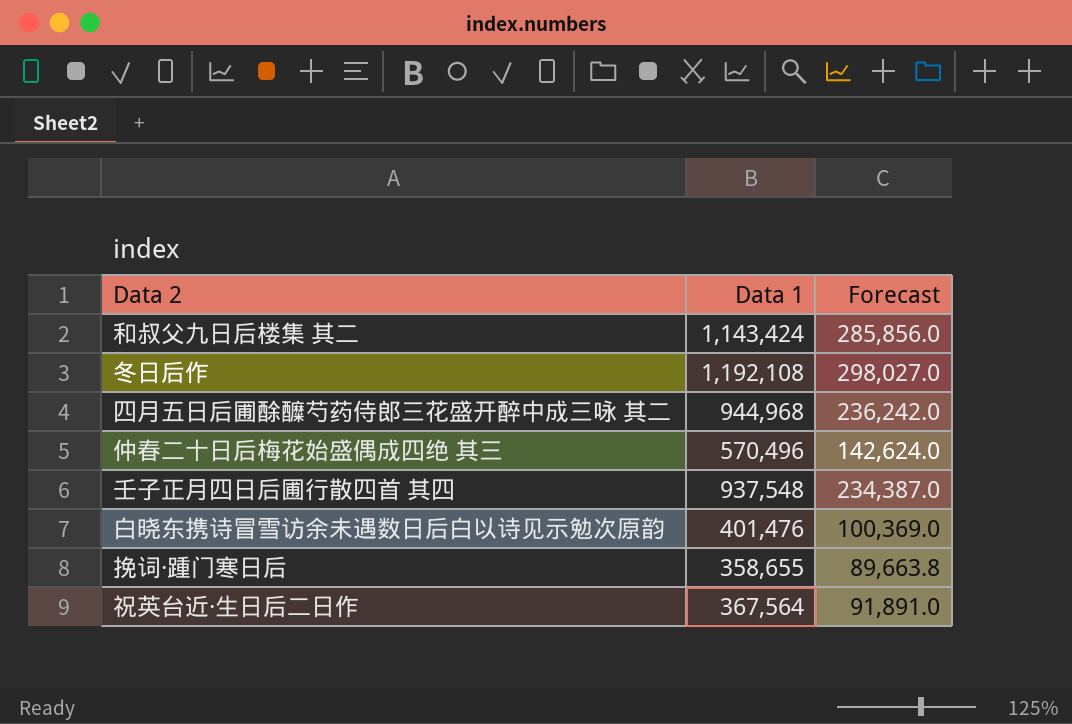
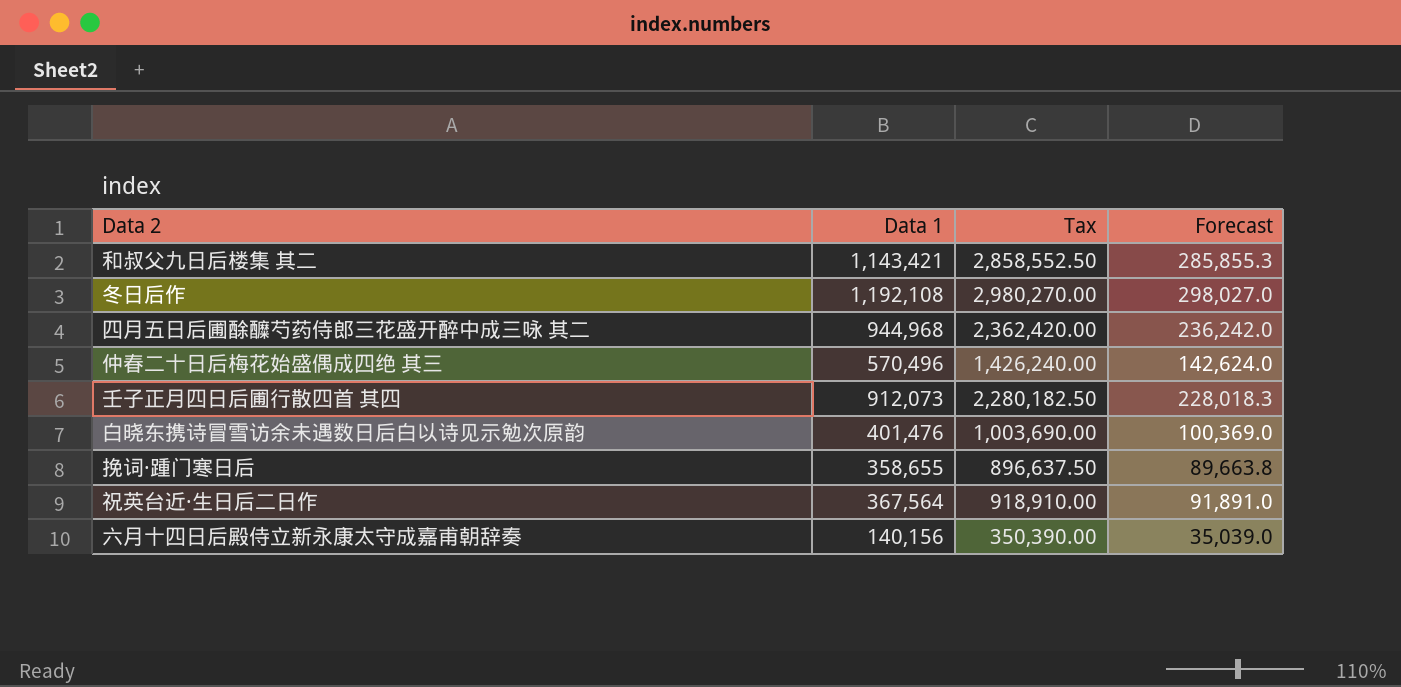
column Tax | formula: none -> [Data 1] * 2.5
和叔父九日后楼集 其二 | Data 1: 1,143,424 -> 1,143,421
和叔父九日后楼集 其二 | Forecast: 285,856.0 -> 285,855.3
壬子正月四日后圃行散四首 其四 | Data 1: 937,548 -> 912,073
壬子正月四日后圃行散四首 其四 | Forecast: 234,387.0 -> 228,018.3
row 六月十四日后殿侍立新永康太守成嘉甫朝辞奏: none -> 140,156 | 350,390.00 | 35,039.0

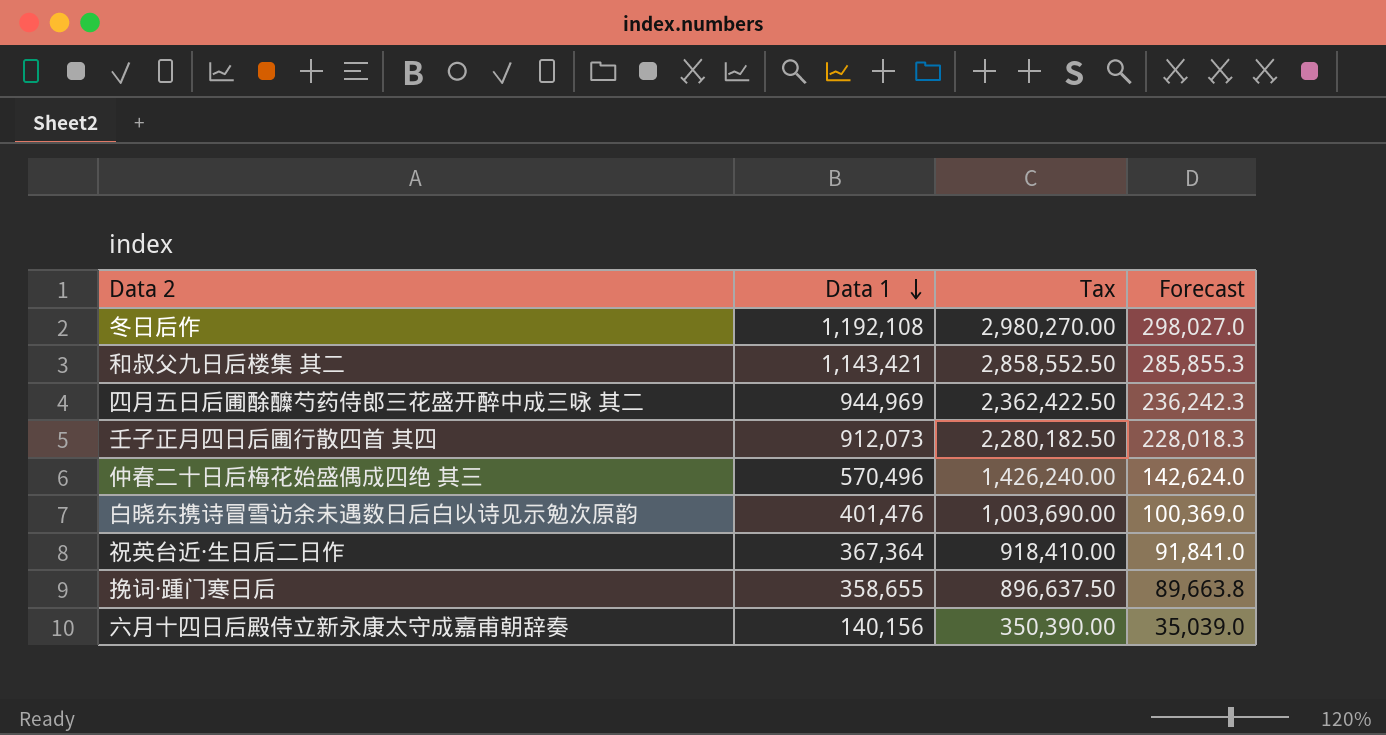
row order: none -> Data 1 descending
四月五日后圃酴醾芍药侍郎三花盛开醉中成三咏 其二 | Data 1: 944,968 -> 944,969
四月五日后圃酴醾芍药侍郎三花盛开醉中成三咏 其二 | Tax: 2,362,420.00 -> 2,362,422.50
四月五日后圃酴醾芍药侍郎三花盛开醉中成三咏 其二 | Forecast: 236,242.0 -> 236,242.3
祝英台近·生日后二日作 | Data 1: 367,564 -> 367,364
祝英台近·生日后二日作 | Tax: 918,910.00 -> 918,410.00
祝英台近·生日后二日作 | Forecast: 91,891.0 -> 91,841.0

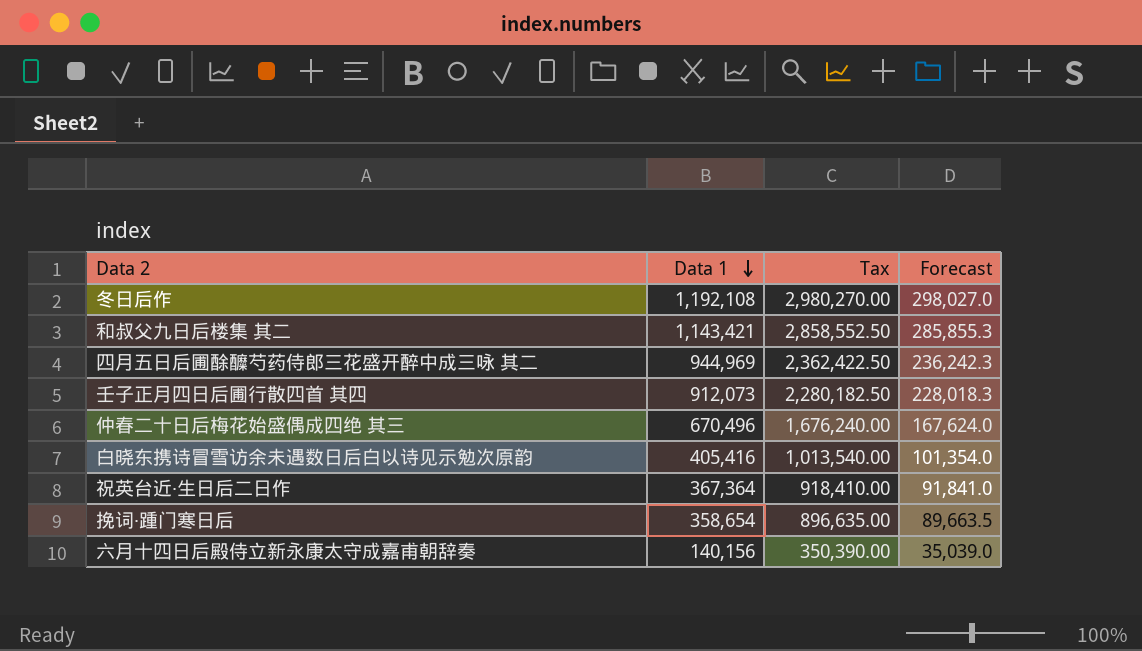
仲春二十日后梅花始盛偶成四绝 其三 | Data 1: 570,496 -> 670,496
仲春二十日后梅花始盛偶成四绝 其三 | Tax: 1,426,240.00 -> 1,676,240.00
仲春二十日后梅花始盛偶成四绝 其三 | Forecast: 142,624.0 -> 167,624.0
白晓东携诗冒雪访余未遇数日后白以诗见示勉次原韵 | Data 1: 401,476 -> 405,416
白晓东携诗冒雪访余未遇数日后白以诗见示勉次原韵 | Tax: 1,003,690.00 -> 1,013,540.00
白晓东携诗冒雪访余未遇数日后白以诗见示勉次原韵 | Forecast: 100,369.0 -> 101,354.0
挽词·踵门寒日后 | Data 1: 358,655 -> 358,654
挽词·踵门寒日后 | Tax: 896,637.50 -> 896,635.00
挽词·踵门寒日后 | Forecast: 89,663.8 -> 89,663.5

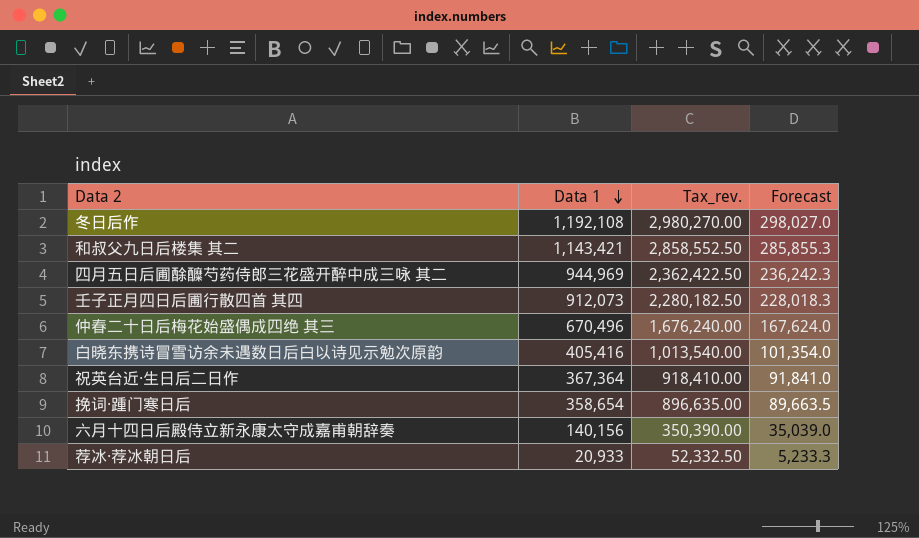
column name: Tax -> Tax_rev.
row 荐冰·荐冰朝日后: none -> 20,933 | 52,332.50 | 5,233.3

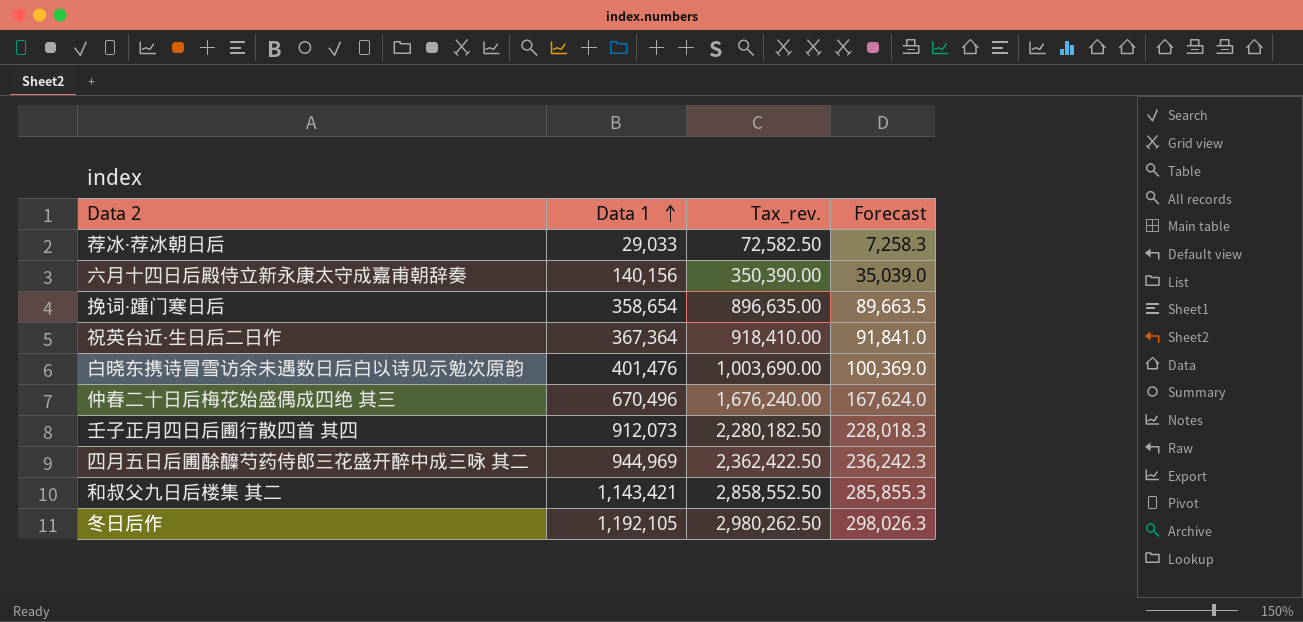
row order: Data 1 descending -> Data 1 ascending
荐冰·荐冰朝日后 | Data 1: 20,933 -> 29,033
荐冰·荐冰朝日后 | Tax_rev.: 52,332.50 -> 72,582.50
荐冰·荐冰朝日后 | Forecast: 5,233.3 -> 7,258.3
白晓东携诗冒雪访余未遇数日后白以诗见示勉次原韵 | Data 1: 405,416 -> 401,476
白晓东携诗冒雪访余未遇数日后白以诗见示勉次原韵 | Tax_rev.: 1,013,540.00 -> 1,003,690.00
白晓东携诗冒雪访余未遇数日后白以诗见示勉次原韵 | Forecast: 101,354.0 -> 100,369.0
冬日后作 | Data 1: 1,192,108 -> 1,192,105
冬日后作 | Tax_rev.: 2,980,270.00 -> 2,980,262.50
冬日后作 | Forecast: 298,027.0 -> 298,026.3

